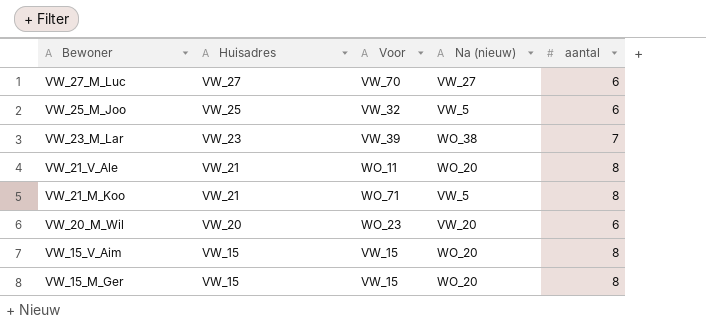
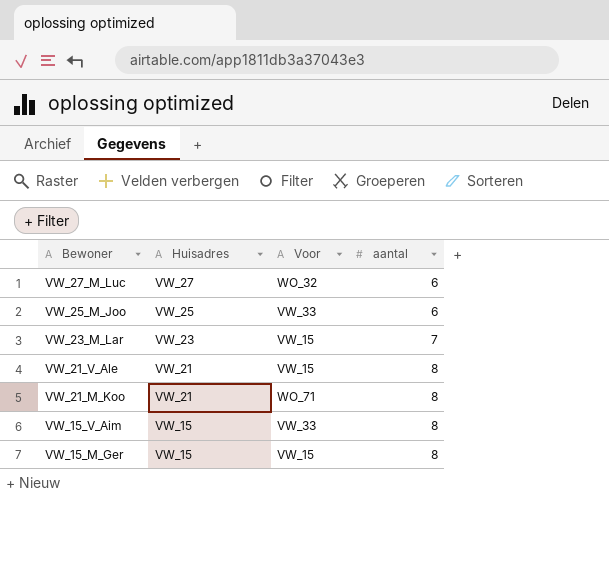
column Na (nieuw) | position: 4 -> none
row VW_20_M_Wil: VW_20 | WO_23 | VW_20 | 6 -> none
VW_27_M_Luc | Voor: VW_70 -> WO_32
VW_25_M_Joo | Voor: VW_32 -> VW_33
VW_23_M_Lar | Voor: VW_39 -> VW_15
VW_21_V_Ale | Voor: WO_11 -> VW_15
VW_15_V_Aim | Voor: VW_15 -> VW_33

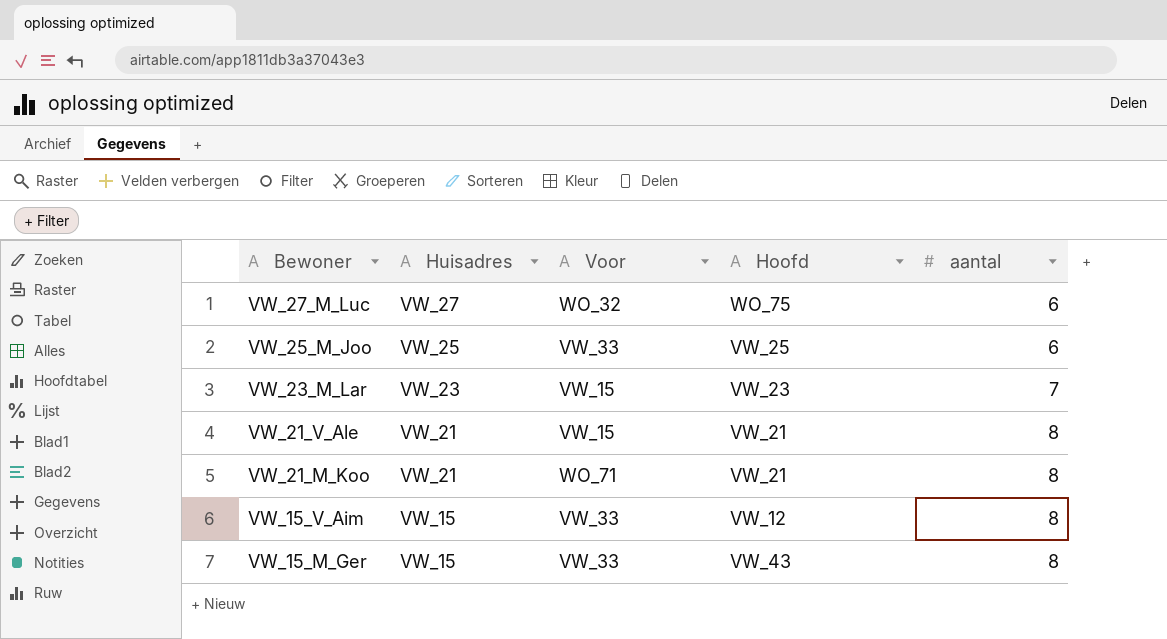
column Hoofd | position: none -> 4
VW_15_M_Ger | Voor: VW_15 -> VW_33

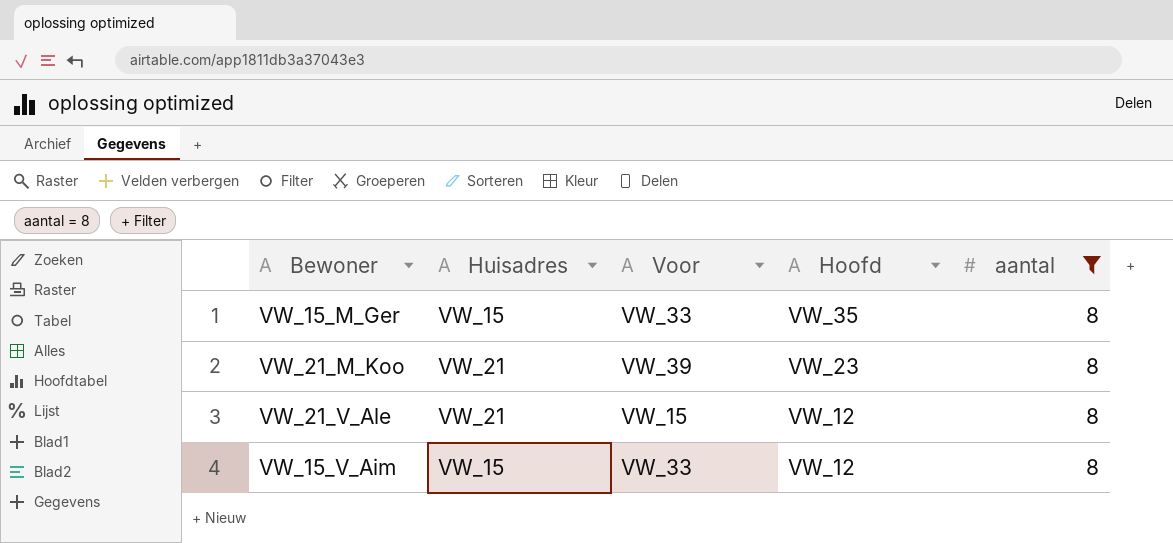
filter: none -> aantal = 8
row order: Bewoner descending -> Hoofd descending
VW_15_M_Ger | Hoofd: VW_43 -> VW_35
VW_21_M_Koo | Voor: WO_71 -> VW_39
VW_21_M_Koo | Hoofd: VW_21 -> VW_23
VW_21_V_Ale | Hoofd: VW_21 -> VW_12

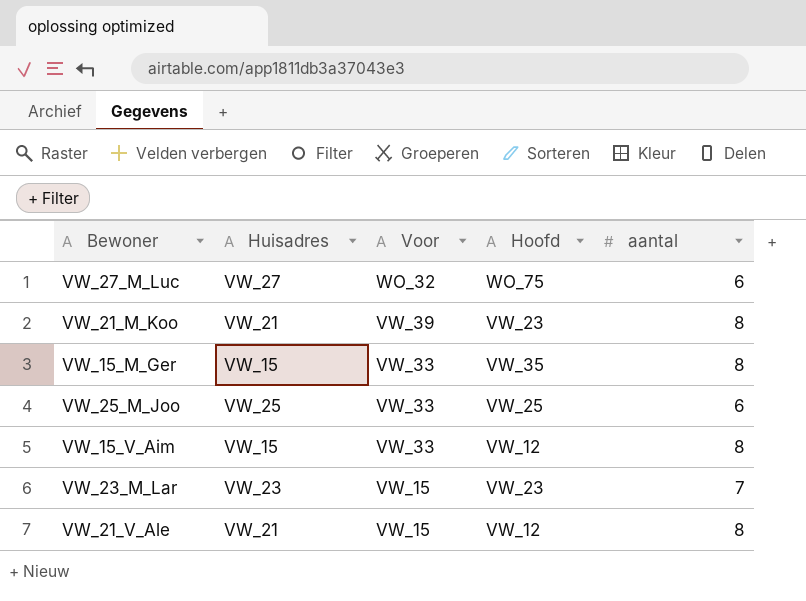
filter: aantal = 8 -> none
row order: Hoofd descending -> Voor descending

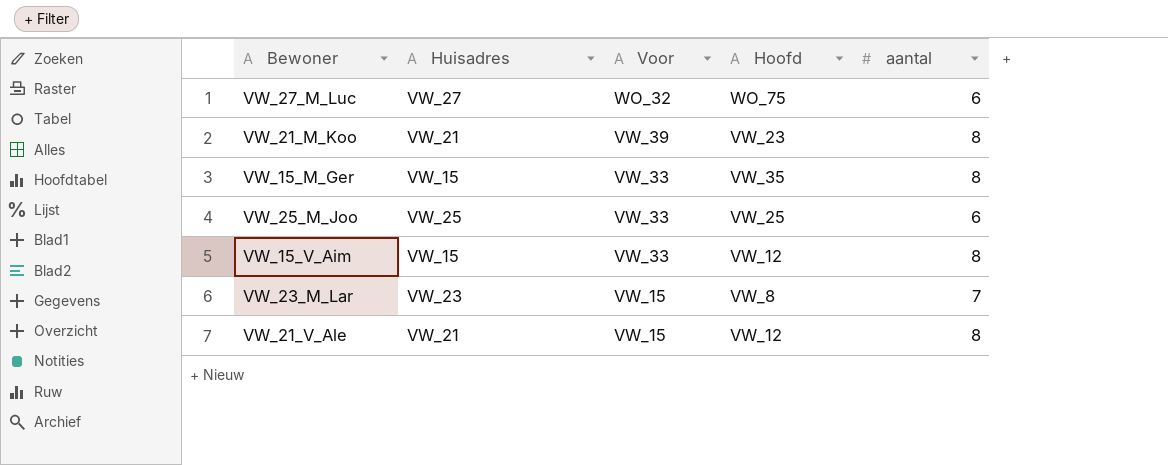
VW_23_M_Lar | Hoofd: VW_23 -> VW_8

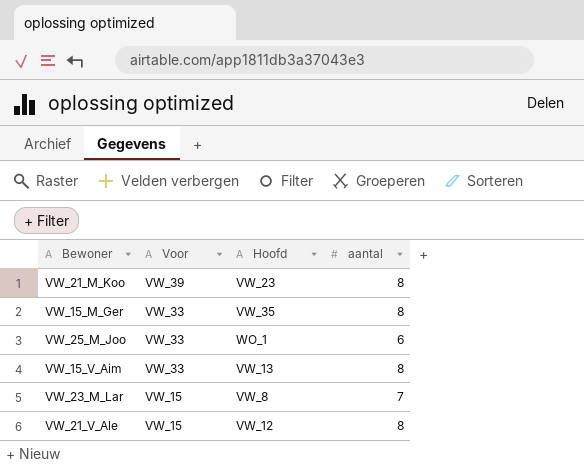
column Huisadres | position: 2 -> none
row VW_27_M_Luc: VW_27 | WO_32 | WO_75 | 6 -> none
VW_25_M_Joo | Hoofd: VW_25 -> WO_1
VW_15_V_Aim | Hoofd: VW_12 -> VW_13

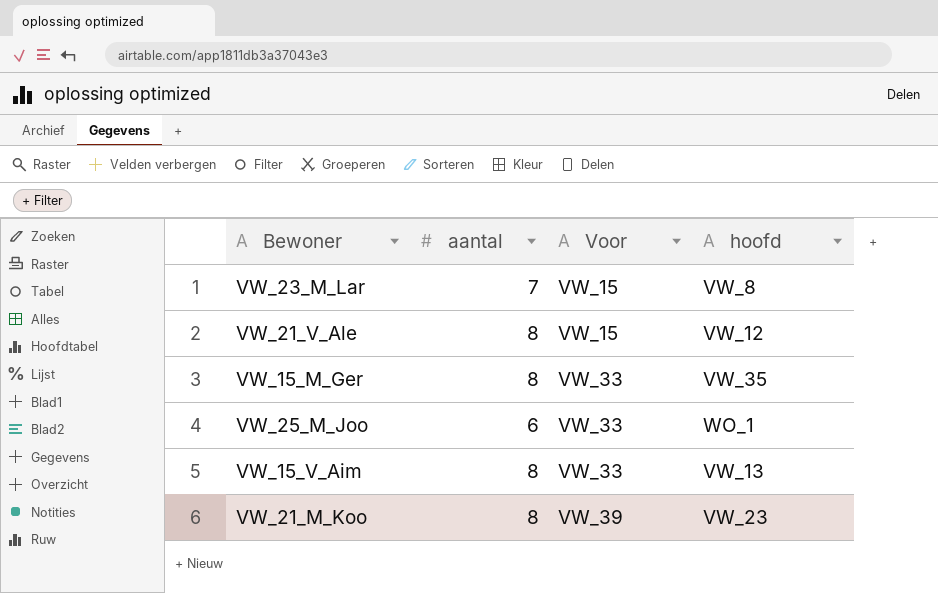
row order: Voor descending -> Voor ascending
column aantal | position: 4 -> 2
column name: Hoofd -> hoofd

